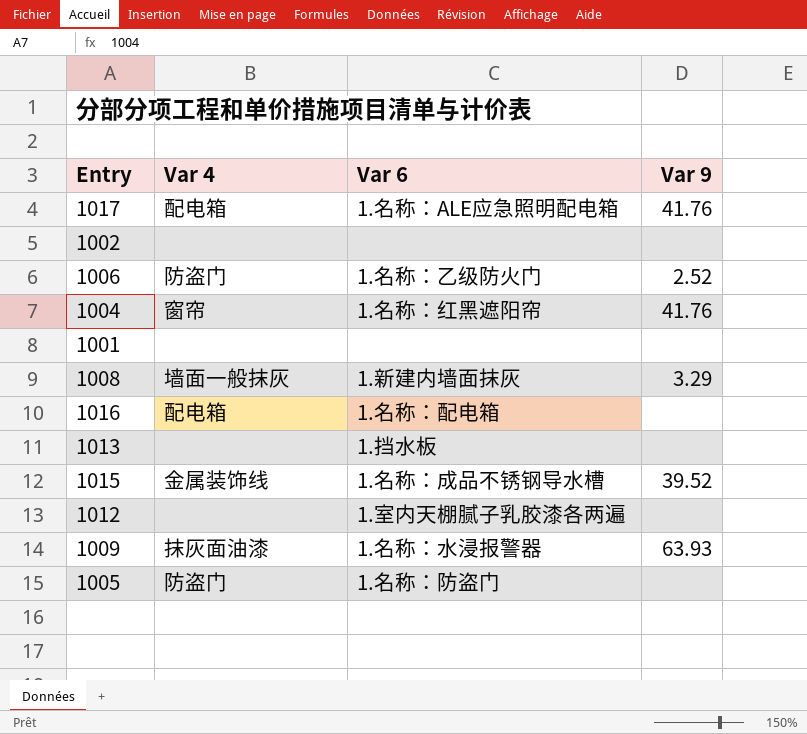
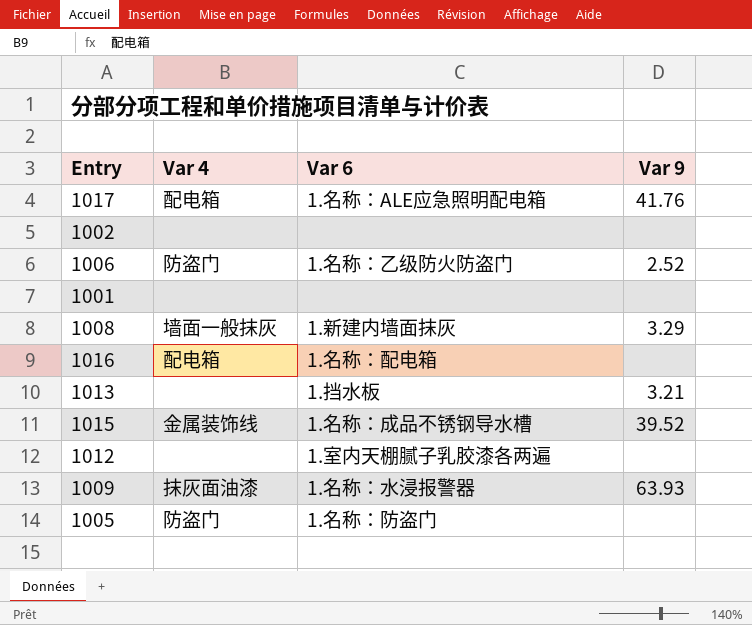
row 1004: 窗帘 | 1.名称：红黑遮阳帘 | 41.76 -> none
1006 | Var 6: 1.名称：乙级防火门 -> 1.名称：乙级防火防盗门
1013 | Var 9: none -> 3.21

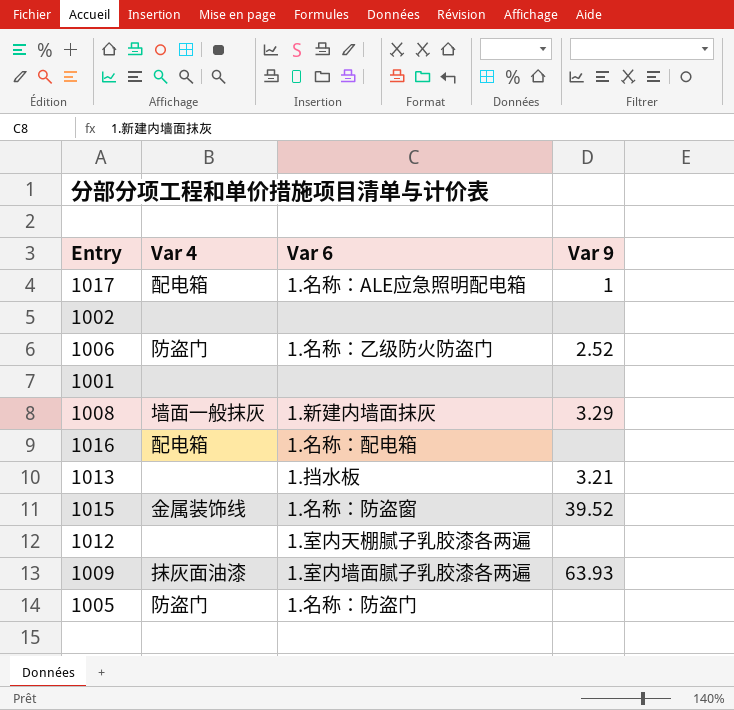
1017 | Var 9: 41.76 -> 1
1015 | Var 6: 1.名称：成品不锈钢导水槽 -> 1.名称：防盗窗
1009 | Var 6: 1.名称：水浸报警器 -> 1.室内墙面腻子乳胶漆各两遍

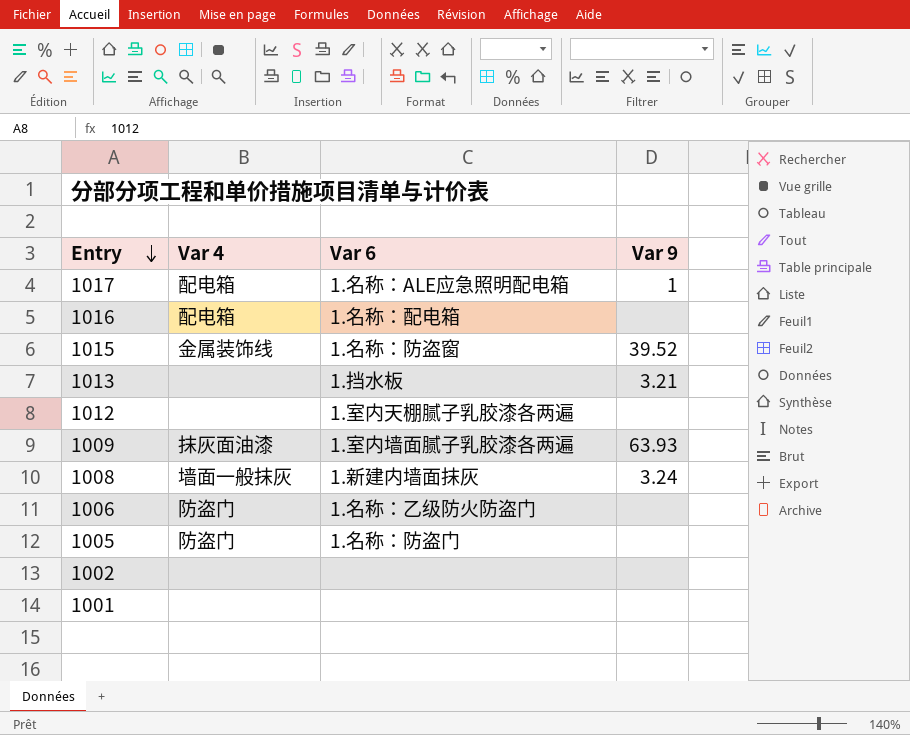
row order: none -> Entry descending
1008 | Var 9: 3.29 -> 3.24
1006 | Var 9: 2.52 -> none

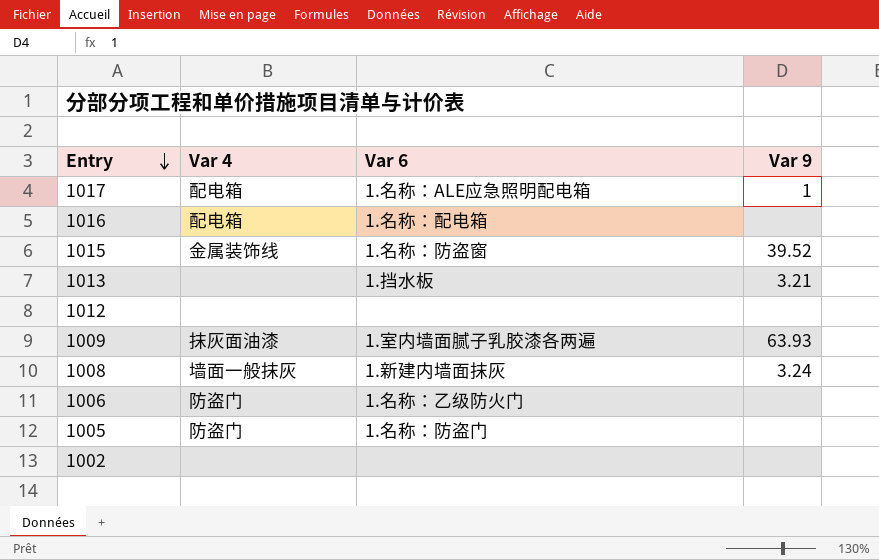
row 1001: none | none | none -> none
1012 | Var 6: 1.室内天棚腻子乳胶漆各两遍 -> none
1006 | Var 6: 1.名称：乙级防火防盗门 -> 1.名称：乙级防火门

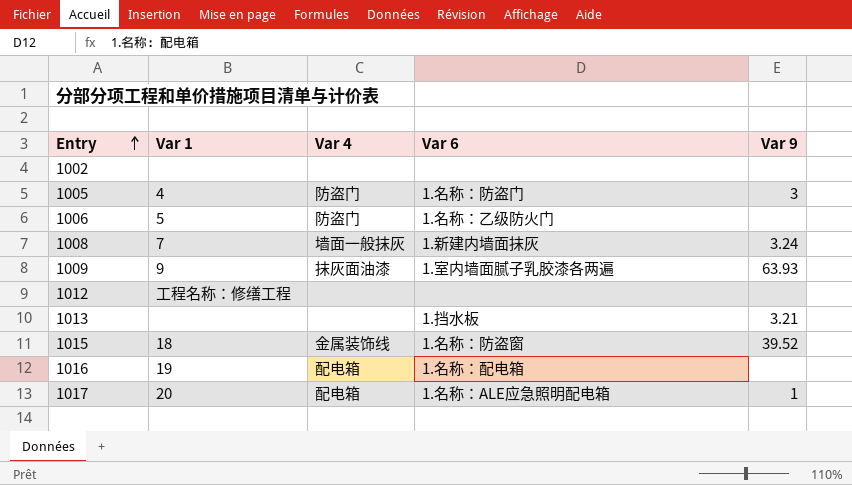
row order: Entry descending -> Entry ascending
column Var 1 | position: none -> 2
1005 | Var 9: none -> 3

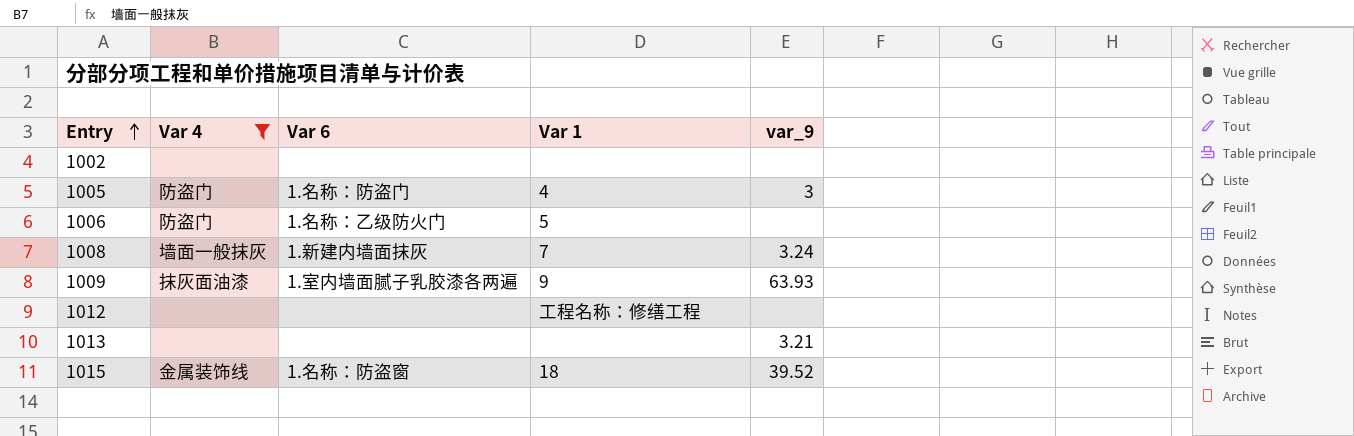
filter: none -> Var 4 != 配电箱
column Var 1 | position: 2 -> 4
column name: Var 9 -> var_9
1013 | Var 6: 1.挡水板 -> none

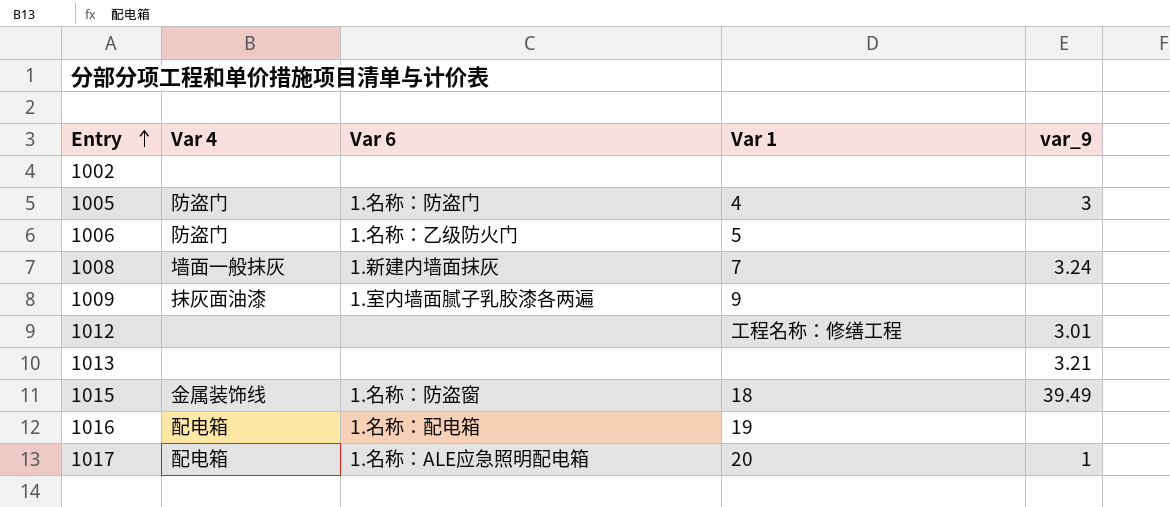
filter: Var 4 != 配电箱 -> none
1009 | var_9: 63.93 -> none
1012 | var_9: none -> 3.01
1015 | var_9: 39.52 -> 39.49

